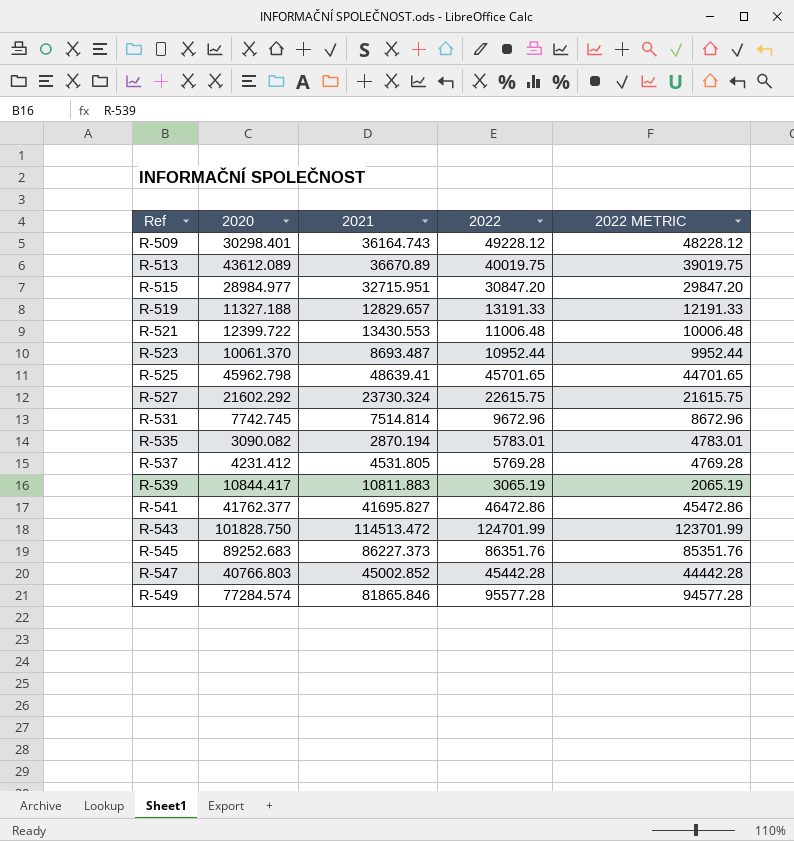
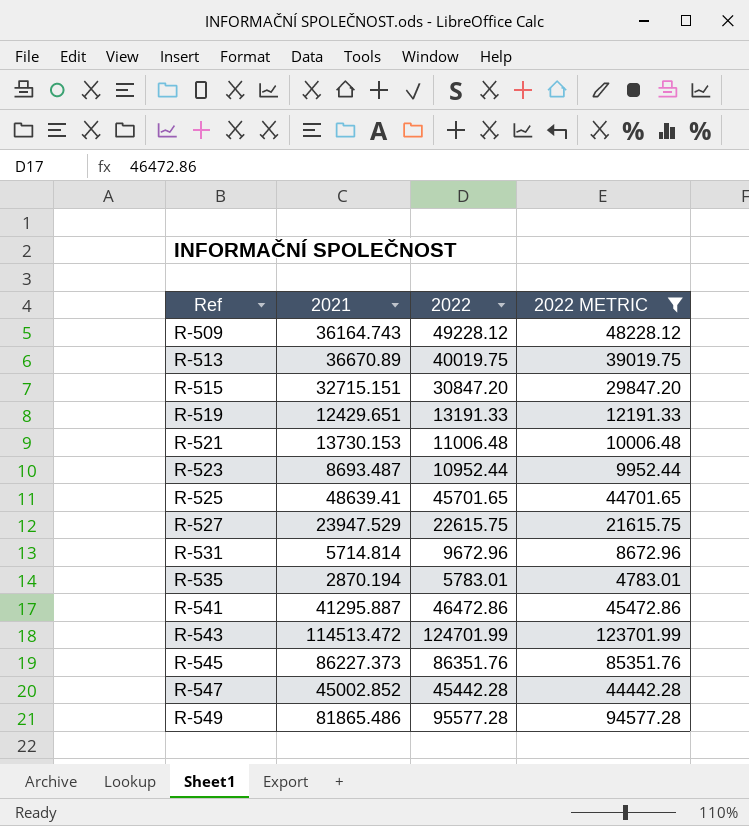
filter: none -> 2022 METRIC >= 4783.01
column 2020 | position: 2 -> none
R-515 | 2021: 32715.951 -> 32715.151
R-519 | 2021: 12829.657 -> 12429.651
R-521 | 2021: 13430.553 -> 13730.153
R-527 | 2021: 23730.324 -> 23947.529
R-531 | 2021: 7514.814 -> 5714.814
R-541 | 2021: 41695.827 -> 41295.887
R-549 | 2021: 81865.846 -> 81865.486

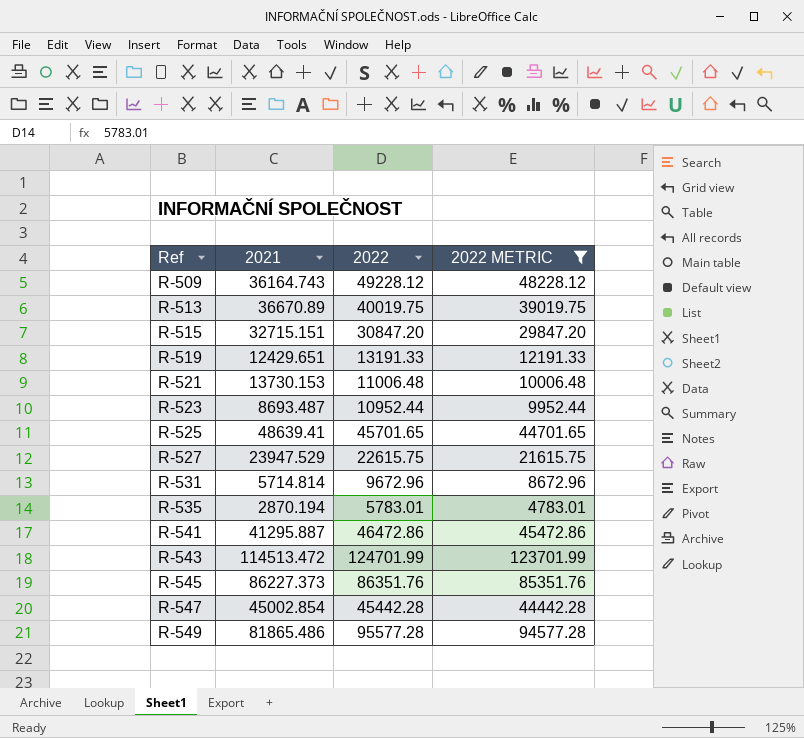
R-547 | 2021: 45002.852 -> 45002.854

